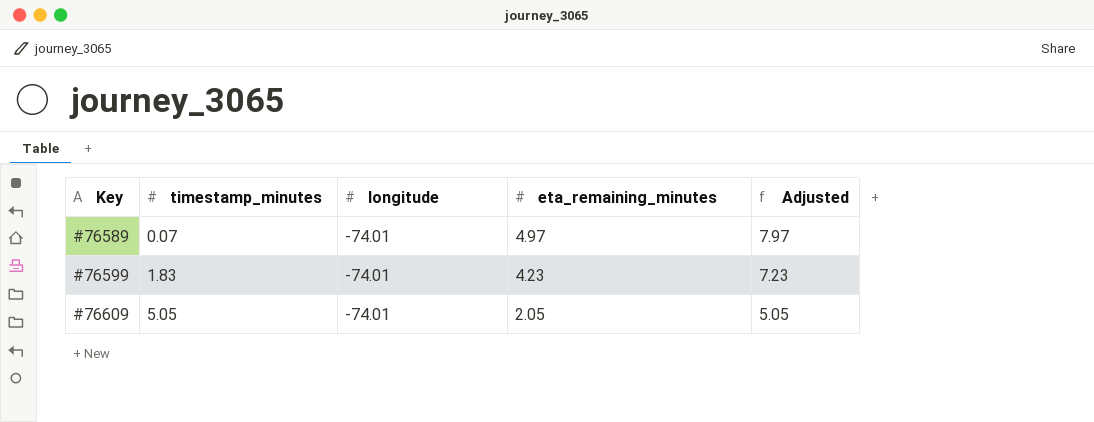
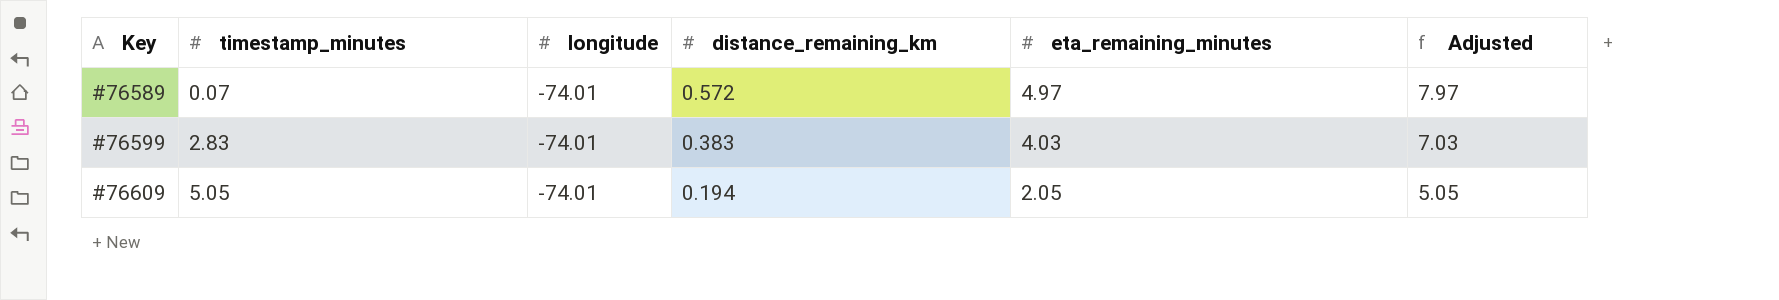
column distance_remaining_km | position: none -> 4
#76599 | timestamp_minutes: 1.83 -> 2.83
#76599 | eta_remaining_minutes: 4.23 -> 4.03
#76599 | Adjusted: 7.23 -> 7.03

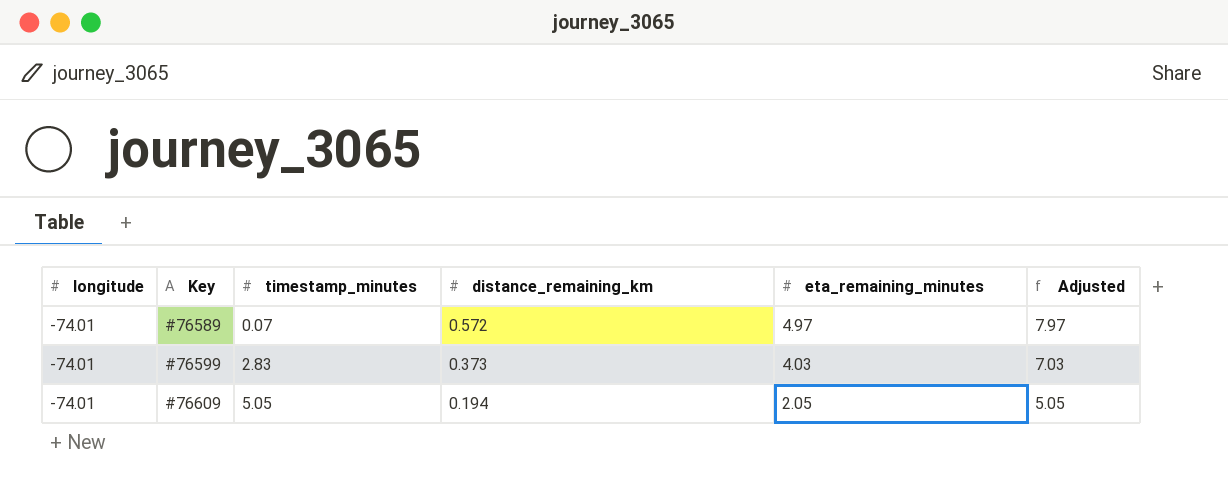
column longitude | position: 3 -> 1
#76599 | distance_remaining_km: 0.383 -> 0.373

